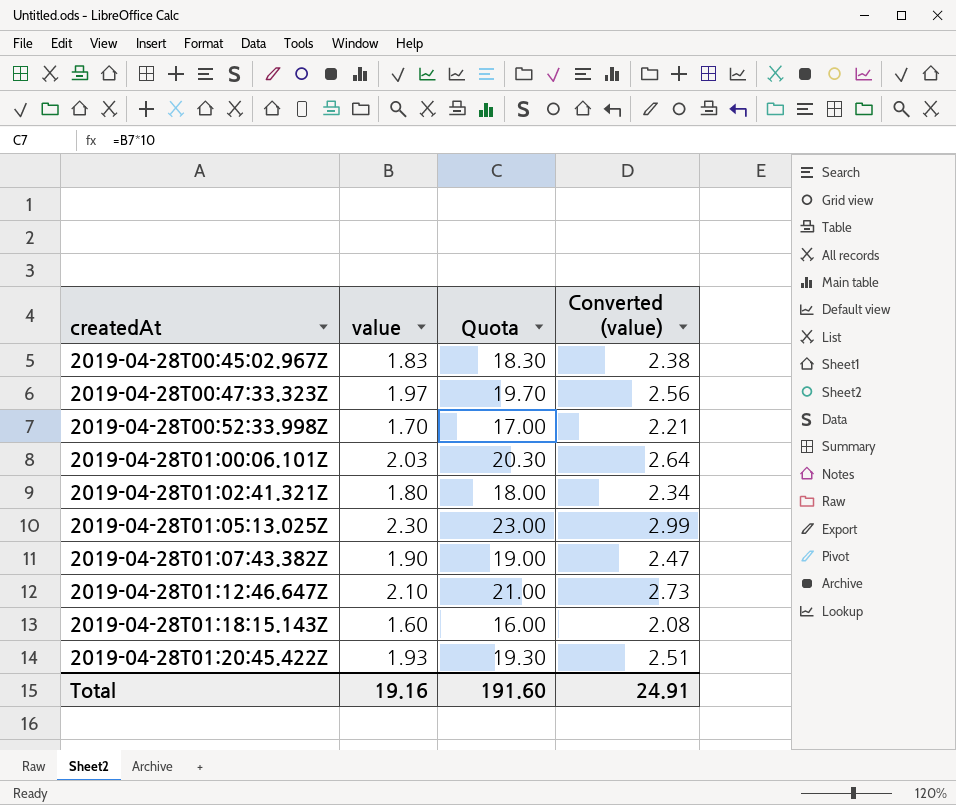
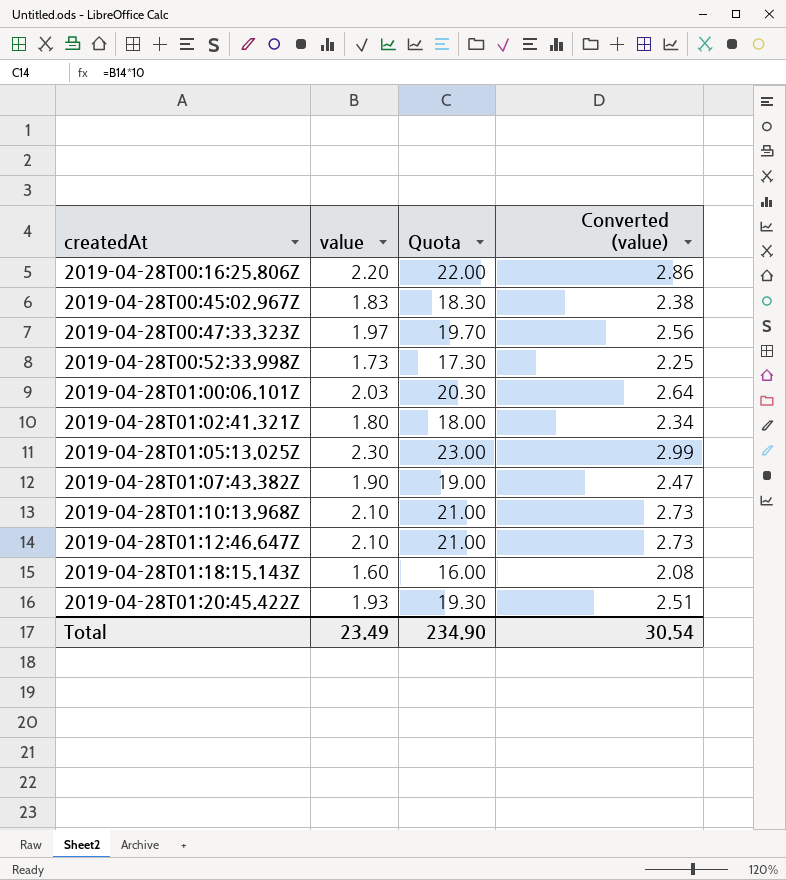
row 2019-04-28T00:16:25.806Z: none -> 2.20 | 22.00 | 2.86
2019-04-28T00:52:33.998Z | value: 1.70 -> 1.73
2019-04-28T00:52:33.998Z | Quota: 17.00 -> 17.30
2019-04-28T00:52:33.998Z | Converted (value): 2.21 -> 2.25
row 2019-04-28T01:10:13.968Z: none -> 2.10 | 21.00 | 2.73
Total | value: 19.16 -> 23.49
Total | Quota: 191.60 -> 234.90
Total | Converted (value): 24.91 -> 30.54

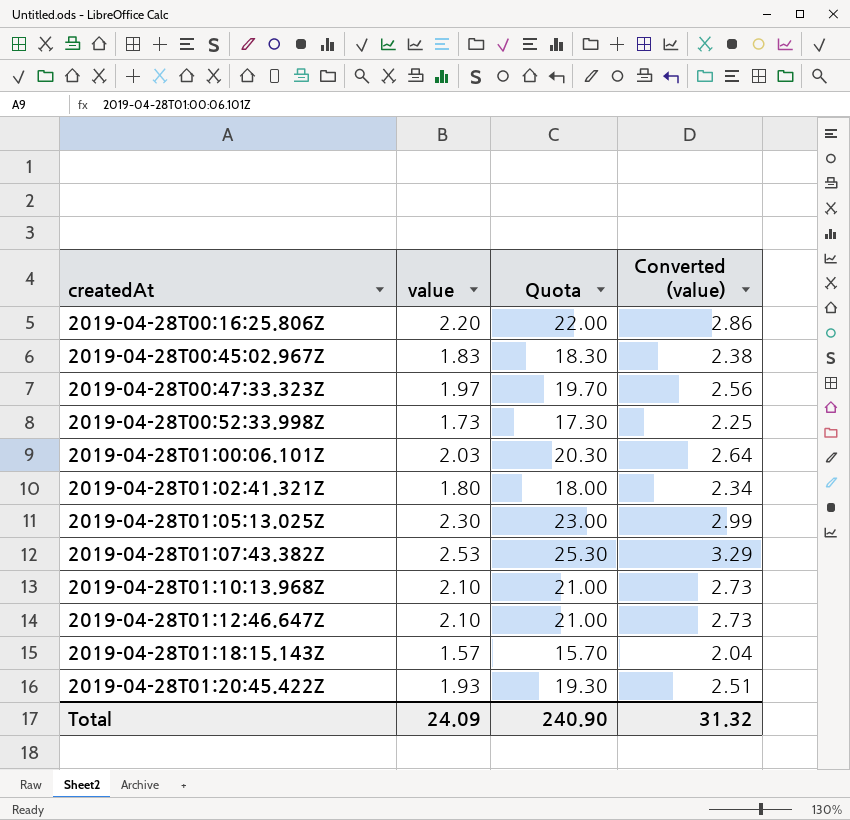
2019-04-28T01:07:43.382Z | value: 1.90 -> 2.53
2019-04-28T01:07:43.382Z | Quota: 19.00 -> 25.30
2019-04-28T01:07:43.382Z | Converted (value): 2.47 -> 3.29
2019-04-28T01:18:15.143Z | value: 1.60 -> 1.57
2019-04-28T01:18:15.143Z | Quota: 16.00 -> 15.70
2019-04-28T01:18:15.143Z | Converted (value): 2.08 -> 2.04
Total | value: 23.49 -> 24.09
Total | Quota: 234.90 -> 240.90
Total | Converted (value): 30.54 -> 31.32

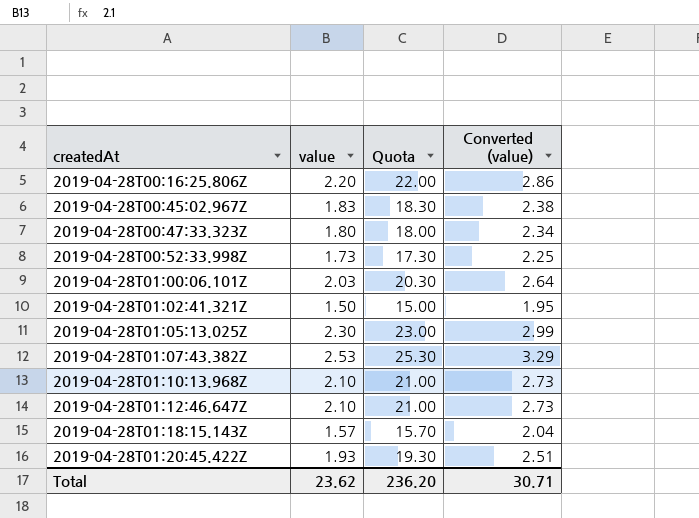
2019-04-28T00:47:33.323Z | value: 1.97 -> 1.80
2019-04-28T00:47:33.323Z | Quota: 19.70 -> 18.00
2019-04-28T00:47:33.323Z | Converted (value): 2.56 -> 2.34
2019-04-28T01:02:41.321Z | value: 1.80 -> 1.50
2019-04-28T01:02:41.321Z | Quota: 18.00 -> 15.00
2019-04-28T01:02:41.321Z | Converted (value): 2.34 -> 1.95
Total | value: 24.09 -> 23.62
Total | Quota: 240.90 -> 236.20
Total | Converted (value): 31.32 -> 30.71

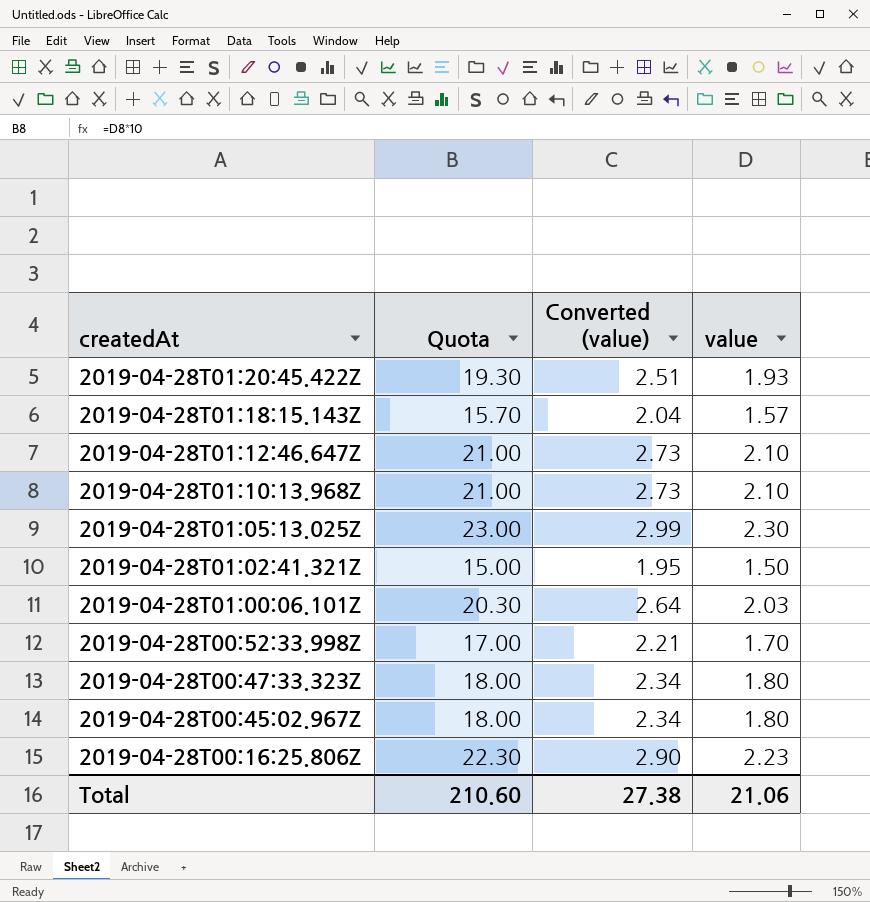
row order: createdAt ascending -> createdAt descending
column value | position: 2 -> 4
row 2019-04-28T01:07:43.382Z: 2.53 | 25.30 | 3.29 -> none
2019-04-28T00:52:33.998Z | Quota: 17.30 -> 17.00
2019-04-28T00:52:33.998Z | Converted (value): 2.25 -> 2.21
2019-04-28T00:52:33.998Z | value: 1.73 -> 1.70
2019-04-28T00:45:02.967Z | Quota: 18.30 -> 18.00
2019-04-28T00:45:02.967Z | Converted (value): 2.38 -> 2.34
2019-04-28T00:45:02.967Z | value: 1.83 -> 1.80
2019-04-28T00:16:25.806Z | Quota: 22.00 -> 22.30
2019-04-28T00:16:25.806Z | Converted (value): 2.86 -> 2.90
2019-04-28T00:16:25.806Z | value: 2.20 -> 2.23
Total | Quota: 236.20 -> 210.60
Total | Converted (value): 30.71 -> 27.38
Total | value: 23.62 -> 21.06

